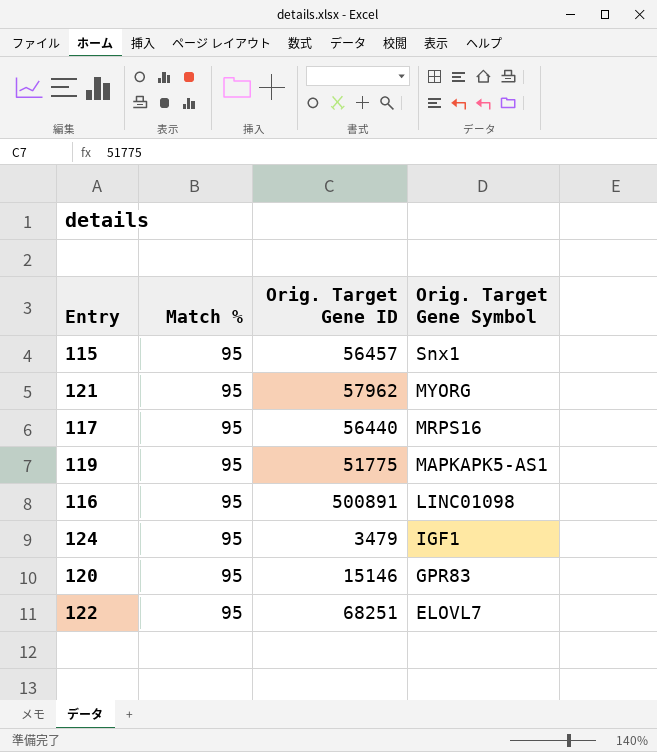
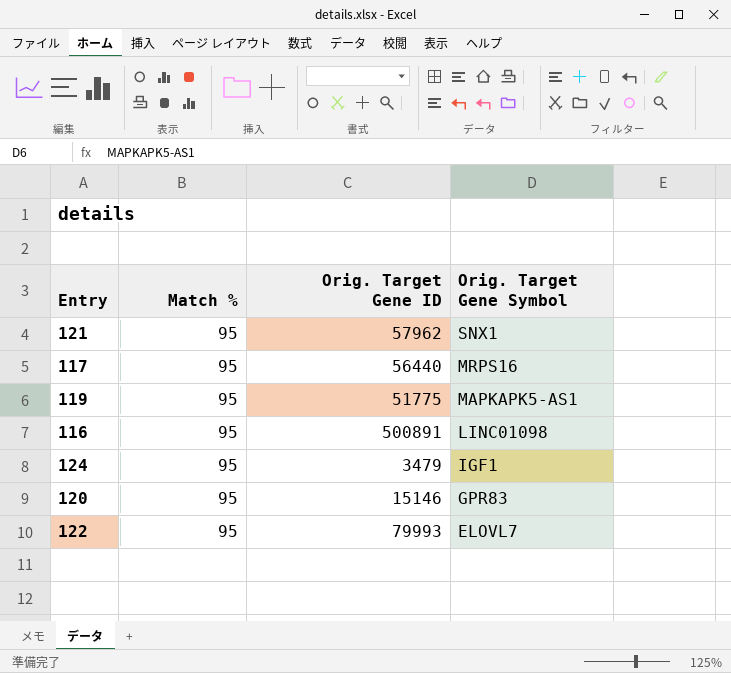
row 115: 95 | 56457 | Snx1 -> none
121 | Orig. Target Gene Symbol: MYORG -> SNX1
122 | Orig. Target Gene ID: 68251 -> 79993

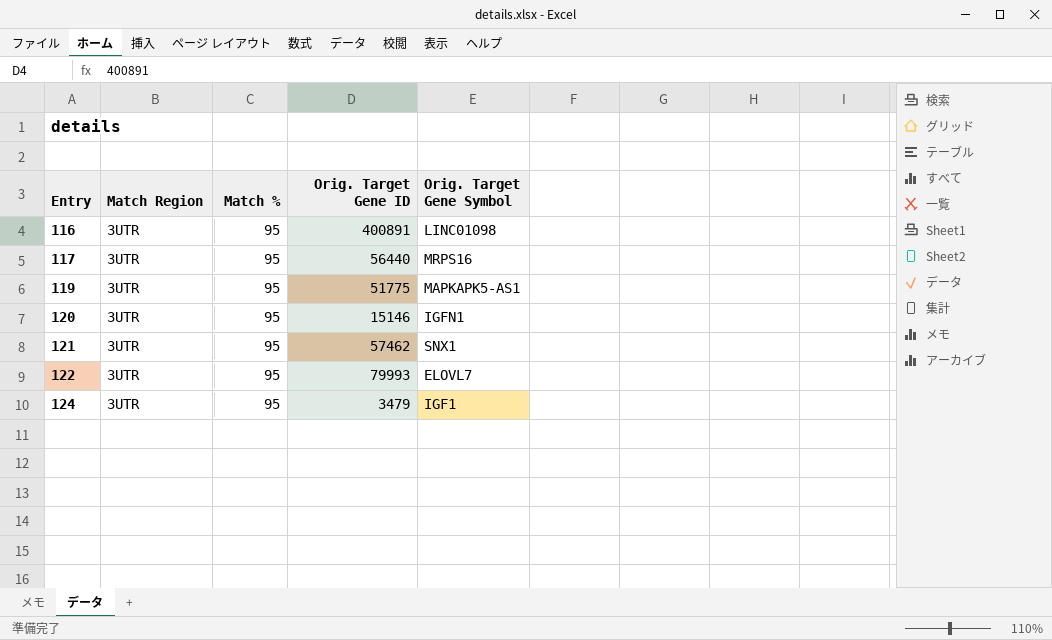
row order: Orig. Target Gene Symbol descending -> Entry ascending
column Match Region | position: none -> 2
116 | Orig. Target Gene ID: 500891 -> 400891
120 | Orig. Target Gene Symbol: GPR83 -> IGFN1
121 | Orig. Target Gene ID: 57962 -> 57462

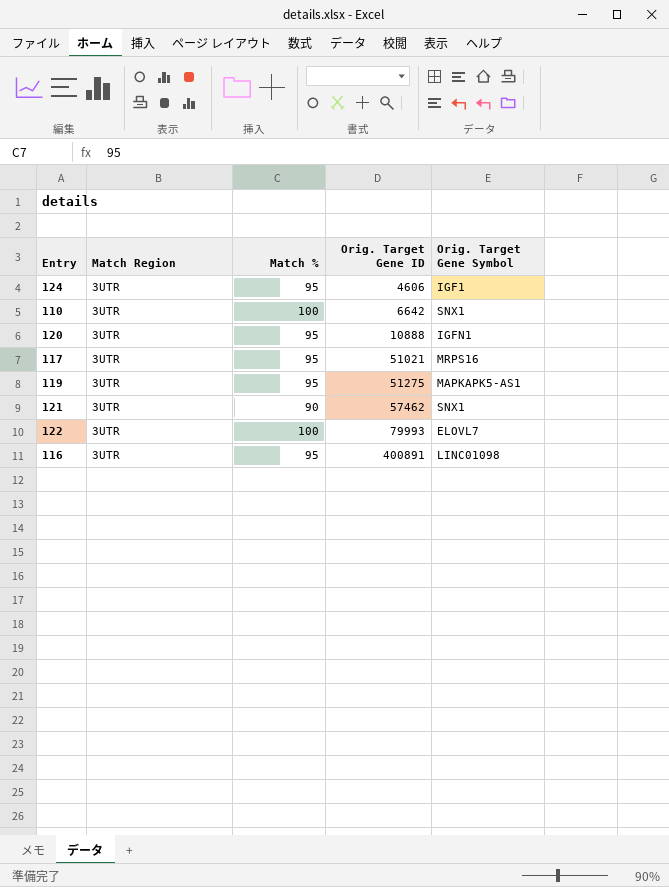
row order: Entry ascending -> Orig. Target Gene ID ascending
124 | Orig. Target Gene ID: 3479 -> 4606
row 110: none -> 3UTR | 100 | 6642 | SNX1
120 | Orig. Target Gene ID: 15146 -> 10888
117 | Orig. Target Gene ID: 56440 -> 51021
119 | Orig. Target Gene ID: 51775 -> 51275
121 | Match %: 95 -> 90
122 | Match %: 95 -> 100

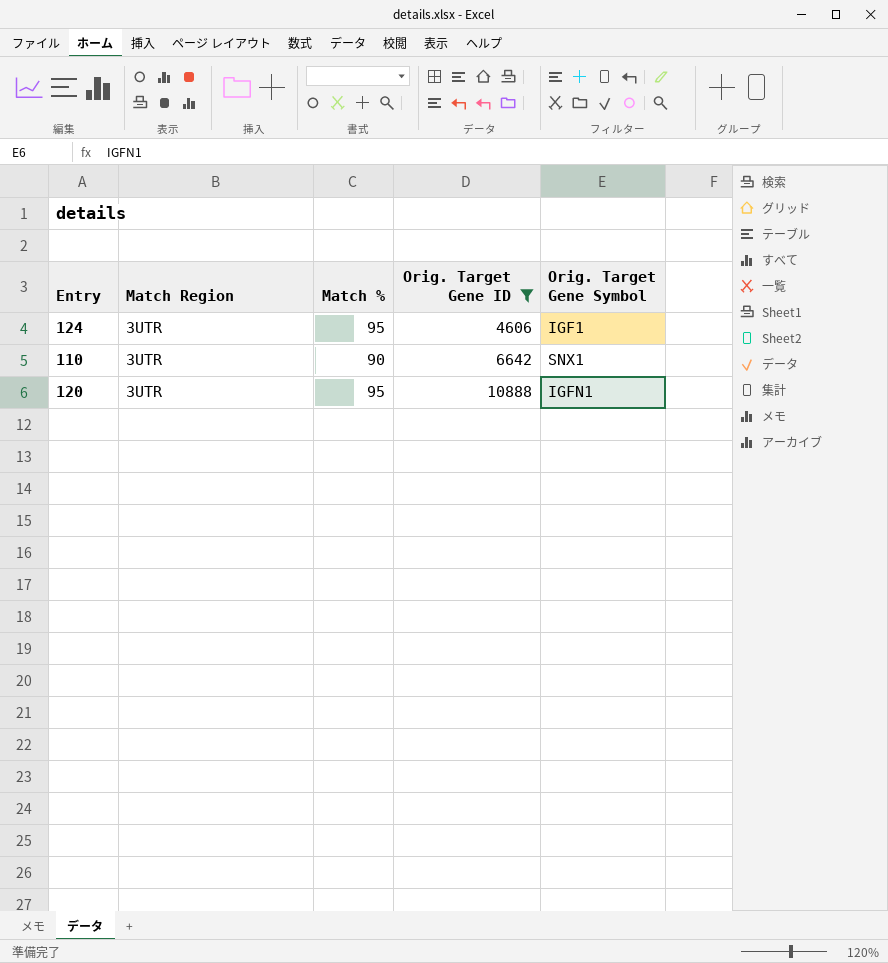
filter: none -> Orig. Target Gene ID <= 10888
110 | Match %: 100 -> 90

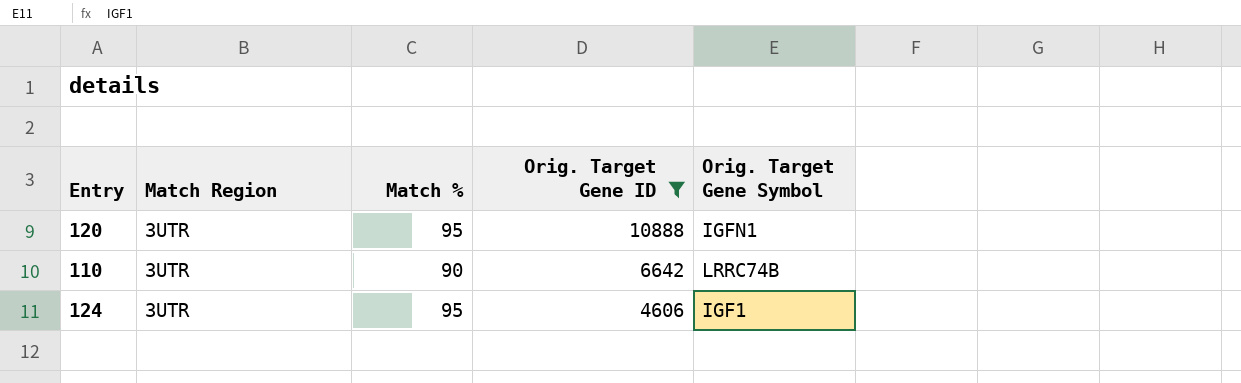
row order: Orig. Target Gene ID ascending -> Orig. Target Gene ID descending
110 | Orig. Target Gene Symbol: SNX1 -> LRRC74B

